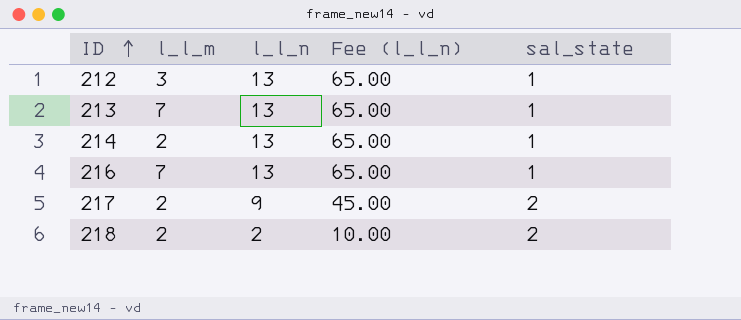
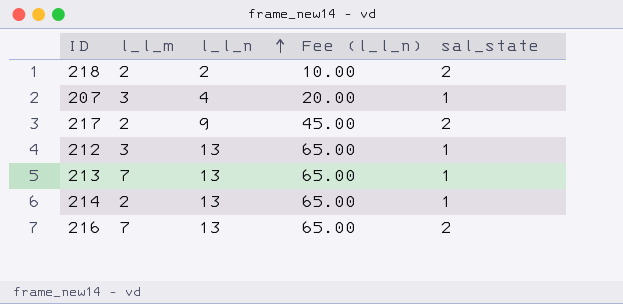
row order: ID ascending -> l_l_n ascending
row 207: none -> 3 | 4 | 20.00 | 1
216 | sal_state: 1 -> 2

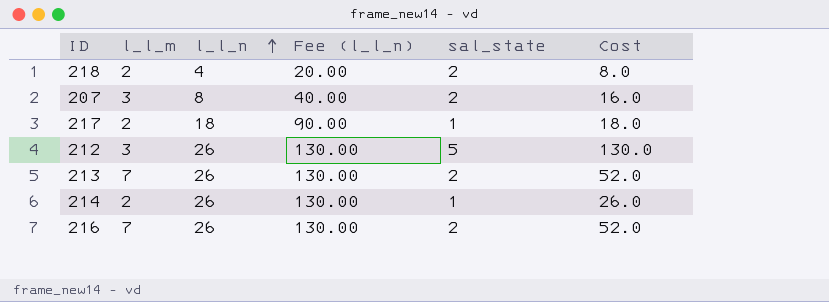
column Cost | formula: none -> [l_l_n] * [sal_state]
218 | l_l_n: 2 -> 4
218 | Fee (l_l_n): 10.00 -> 20.00
207 | l_l_n: 4 -> 8
207 | Fee (l_l_n): 20.00 -> 40.00
207 | sal_state: 1 -> 2
217 | l_l_n: 9 -> 18
217 | Fee (l_l_n): 45.00 -> 90.00
217 | sal_state: 2 -> 1
212 | l_l_n: 13 -> 26
212 | Fee (l_l_n): 65.00 -> 130.00
212 | sal_state: 1 -> 5
213 | l_l_n: 13 -> 26
213 | Fee (l_l_n): 65.00 -> 130.00
213 | sal_state: 1 -> 2
214 | l_l_n: 13 -> 26
214 | Fee (l_l_n): 65.00 -> 130.00
216 | l_l_n: 13 -> 26
216 | Fee (l_l_n): 65.00 -> 130.00

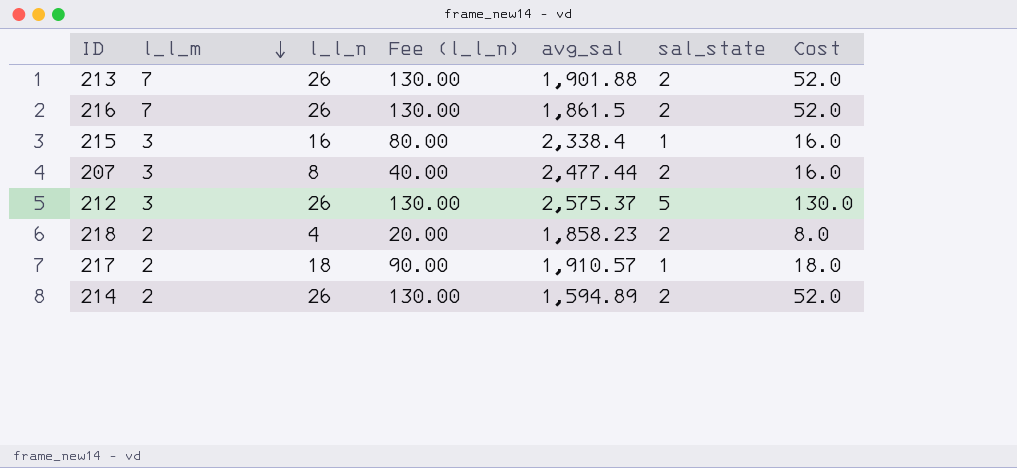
row order: l_l_n ascending -> l_l_m descending
column avg_sal | position: none -> 5
row 215: none -> 3 | 16 | 80.00 | 2,338.4 | 1 | 16.0
214 | sal_state: 1 -> 2
214 | Cost: 26.0 -> 52.0

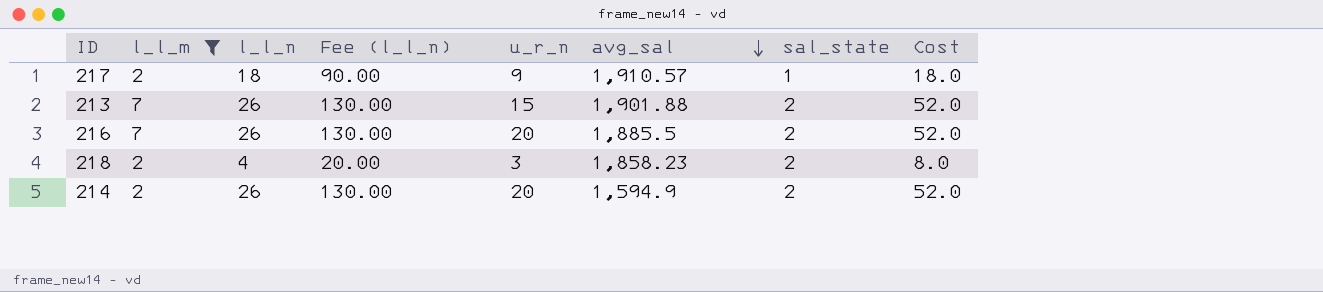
filter: none -> l_l_m != 3
row order: l_l_m descending -> avg_sal descending
column u_r_n | position: none -> 5
216 | avg_sal: 1,861.5 -> 1,885.5
214 | avg_sal: 1,594.89 -> 1,594.9

